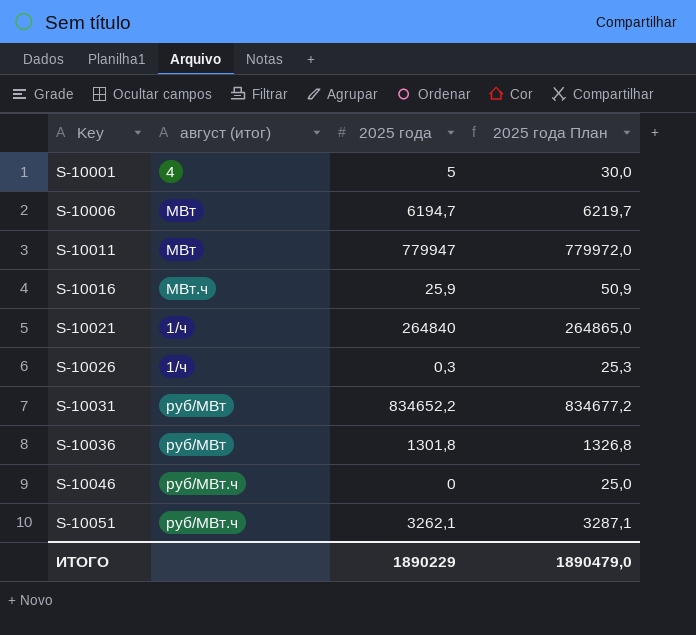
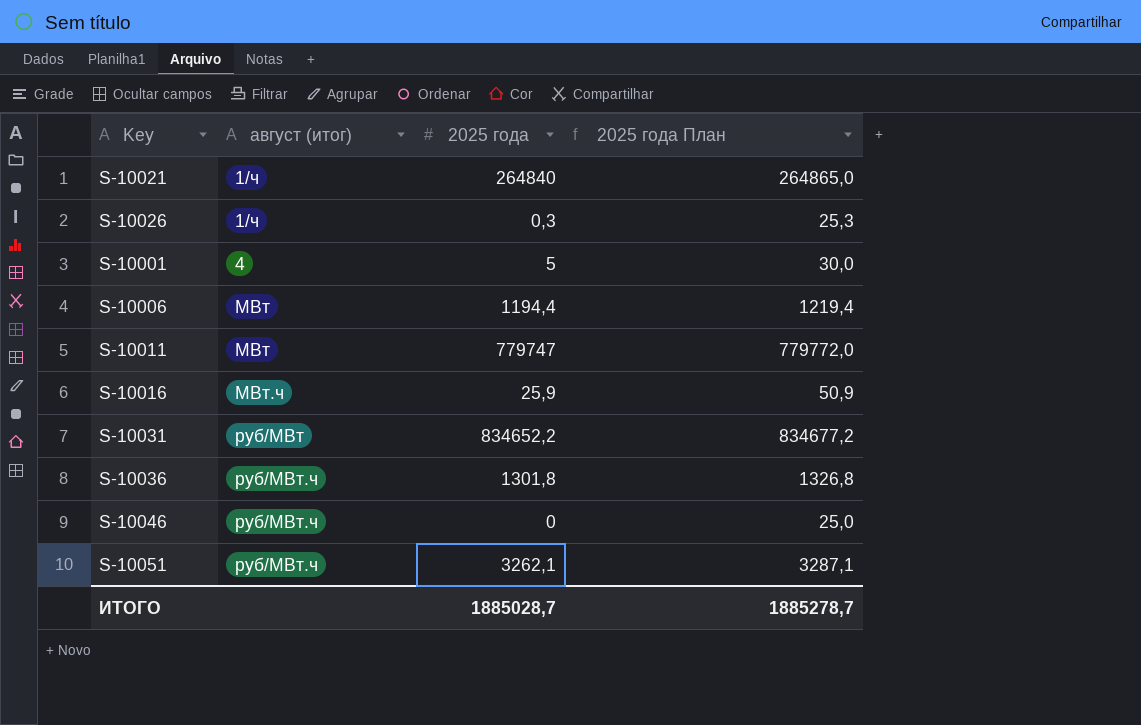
row order: Key ascending -> август (итог) ascending
S-10006 | 2025 года: 6194,7 -> 1194,4
S-10006 | 2025 года План: 6219,7 -> 1219,4
S-10011 | 2025 года: 779947 -> 779747
S-10011 | 2025 года План: 779972,0 -> 779772,0
S-10036 | август (итог): руб/МВт -> руб/МВт.ч
ИТОГО | 2025 года: 1890229 -> 1885028,7
ИТОГО | 2025 года План: 1890479,0 -> 1885278,7

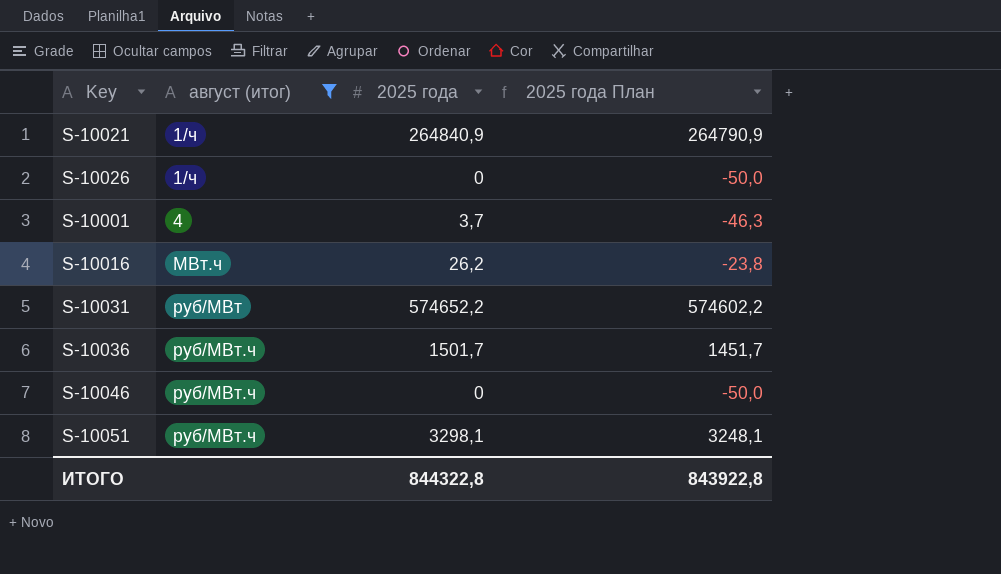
filter: none -> август (итог) != МВт
column 2025 года План | formula: [2025 года] + 25 -> [2025 года] - 50
S-10021 | 2025 года: 264840 -> 264840,9
S-10026 | 2025 года: 0,3 -> 0
S-10001 | 2025 года: 5 -> 3,7
S-10016 | 2025 года: 25,9 -> 26,2
S-10031 | 2025 года: 834652,2 -> 574652,2
S-10036 | 2025 года: 1301,8 -> 1501,7
S-10051 | 2025 года: 3262,1 -> 3298,1
ИТОГО | 2025 года: 1885028,7 -> 844322,8
ИТОГО | 2025 года План: 1885278,7 -> 843922,8

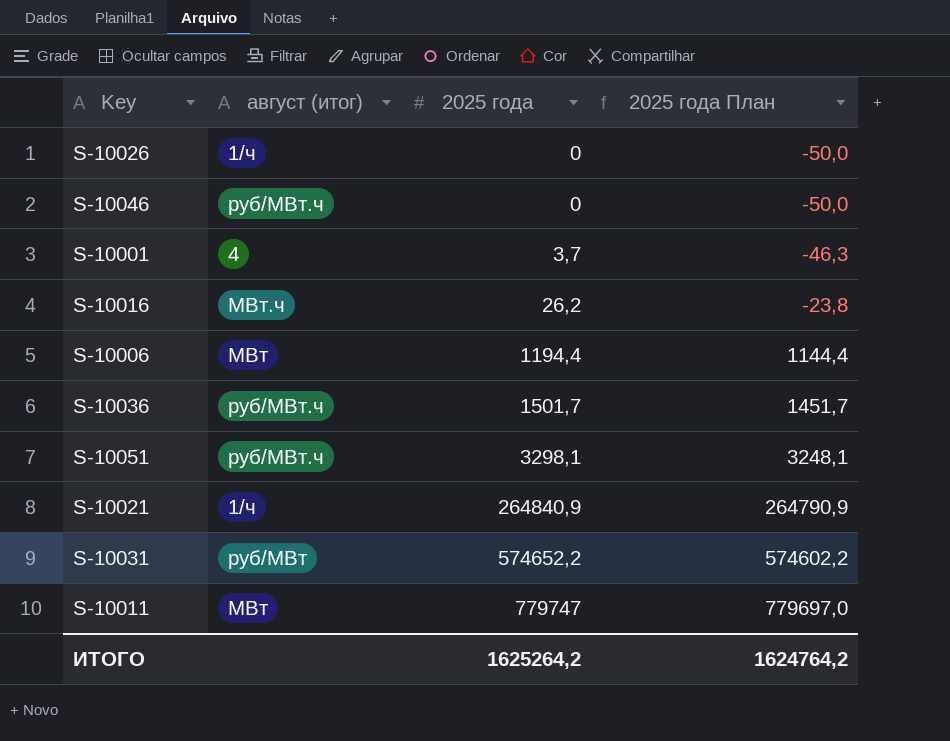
filter: август (итог) != МВт -> none
row order: август (итог) ascending -> 2025 года ascending
ИТОГО | 2025 года: 844322,8 -> 1625264,2
ИТОГО | 2025 года План: 843922,8 -> 1624764,2

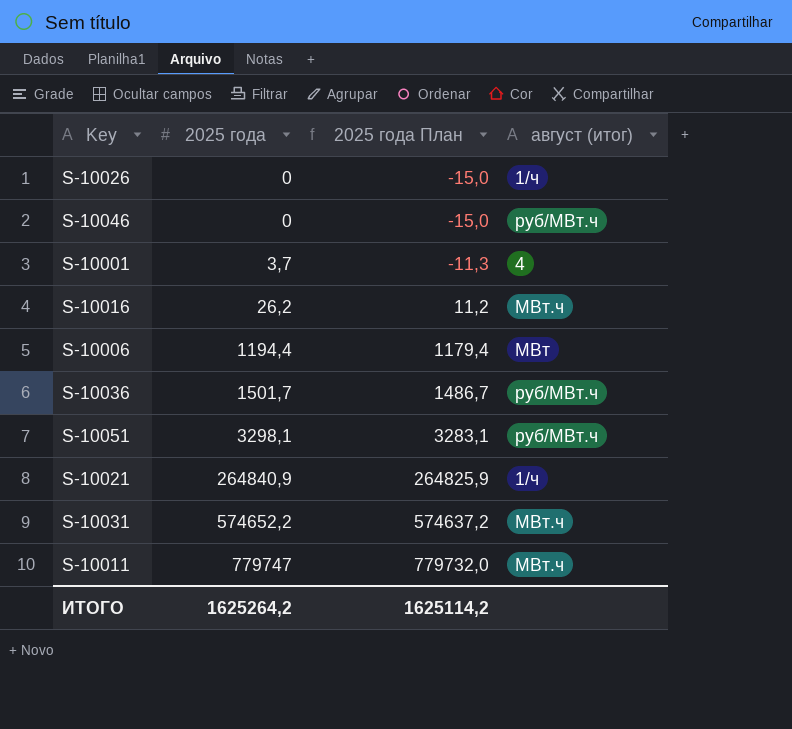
column 2025 года План | formula: [2025 года] - 50 -> [2025 года] - 15
column август (итог) | position: 2 -> 4
S-10031 | август (итог): руб/МВт -> МВт.ч
S-10011 | август (итог): МВт -> МВт.ч
ИТОГО | 2025 года План: 1624764,2 -> 1625114,2

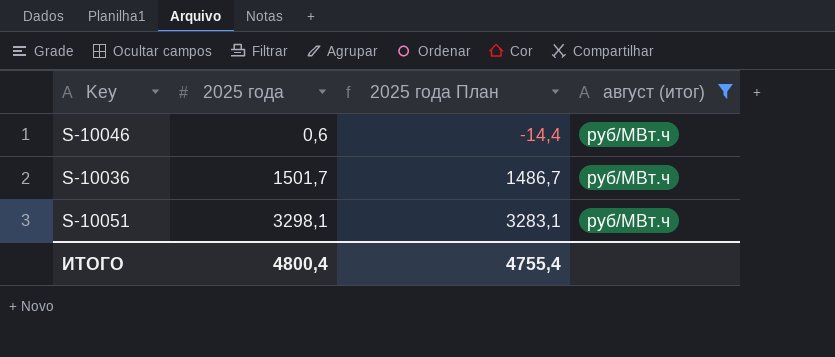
filter: none -> август (итог) = руб/МВт.ч
S-10046 | 2025 года: 0 -> 0,6
S-10046 | 2025 года План: -15,0 -> -14,4
ИТОГО | 2025 года: 1625264,2 -> 4800,4
ИТОГО | 2025 года План: 1625114,2 -> 4755,4

